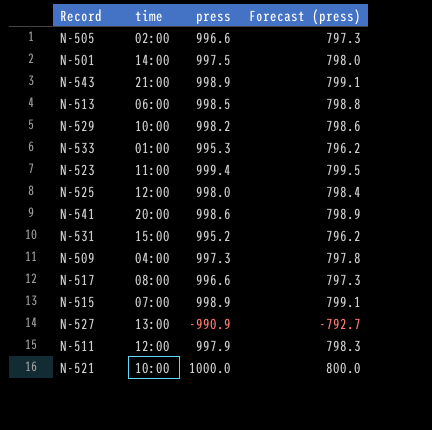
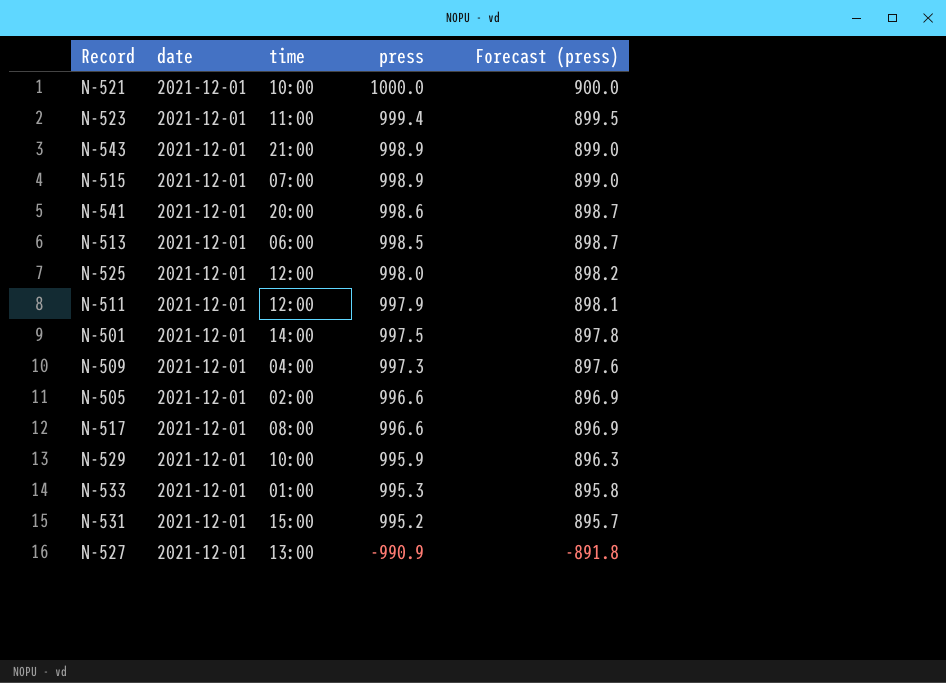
row order: none -> press descending
column date | position: none -> 2
column Forecast (press) | formula: [press] * 0.8 -> [press] * 0.9
N-529 | press: 998.2 -> 995.9

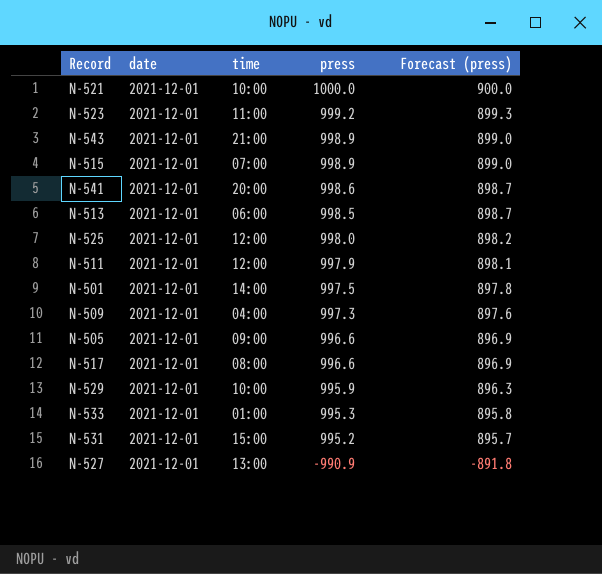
N-523 | press: 999.4 -> 999.2
N-523 | Forecast (press): 899.5 -> 899.3
N-505 | time: 02:00 -> 09:00

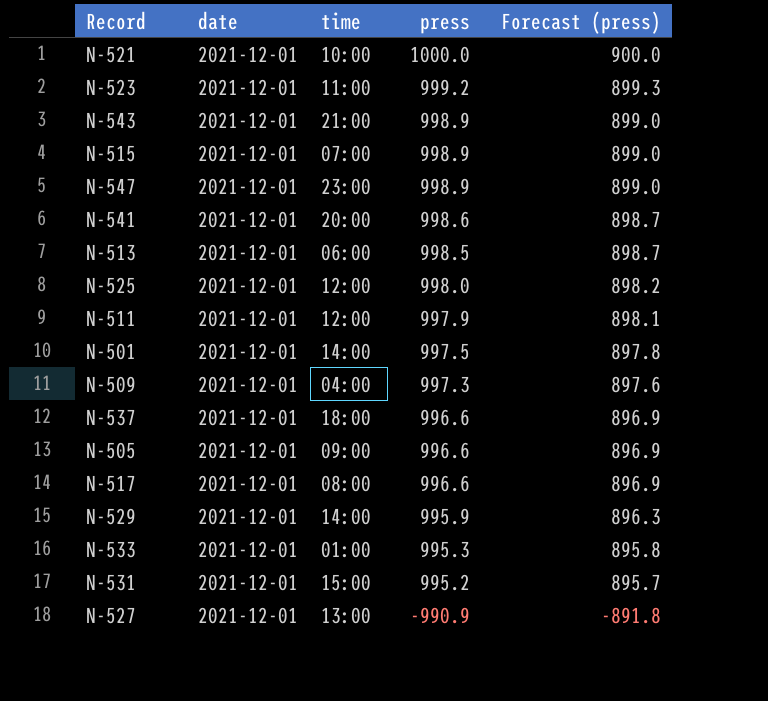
row N-547: none -> 2021-12-01 | 23:00 | 998.9 | 899.0
row N-537: none -> 2021-12-01 | 18:00 | 996.6 | 896.9
N-529 | time: 10:00 -> 14:00

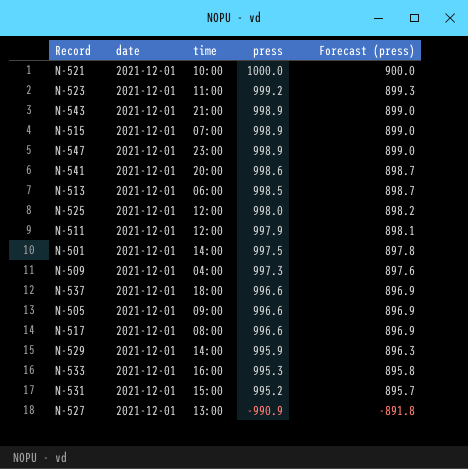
N-533 | time: 01:00 -> 16:00

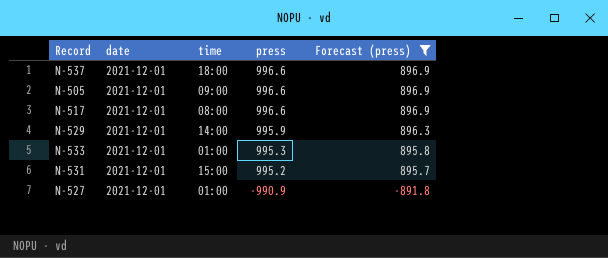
filter: none -> Forecast (press) <= 896.9
N-533 | time: 16:00 -> 01:00
N-527 | time: 13:00 -> 01:00

